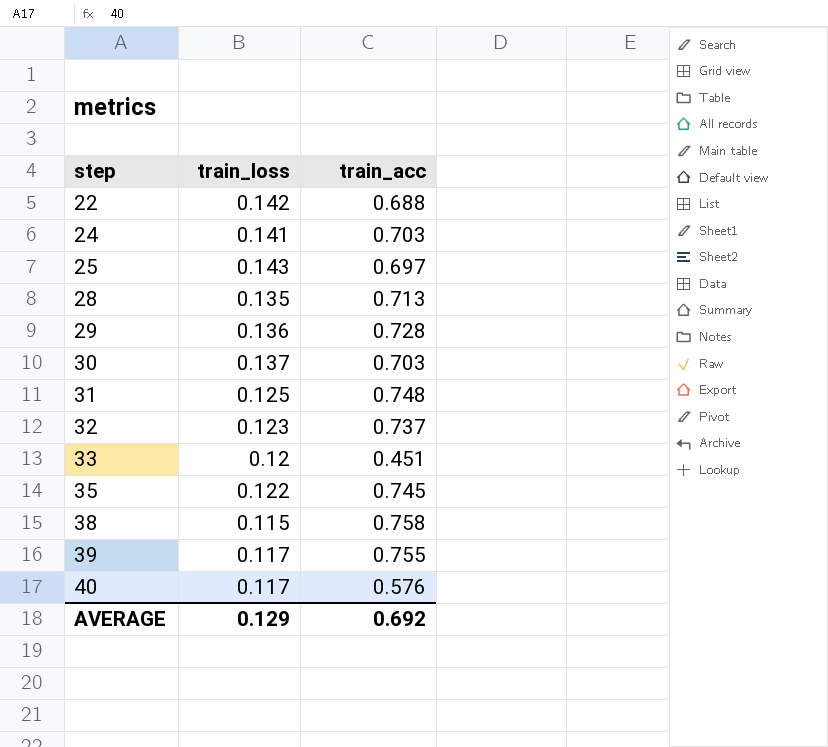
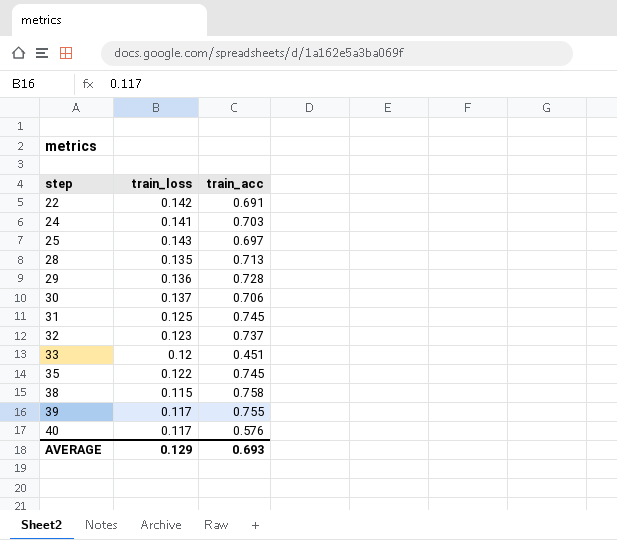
22 | train_acc: 0.688 -> 0.691
30 | train_acc: 0.703 -> 0.706
31 | train_acc: 0.748 -> 0.745
AVERAGE | train_acc: 0.692 -> 0.693

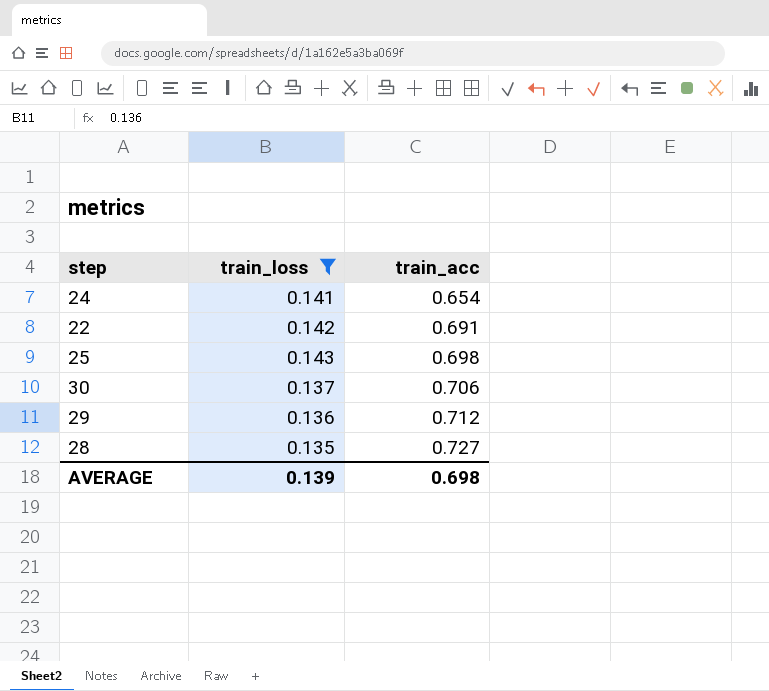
filter: none -> train_loss >= 0.135
row order: step ascending -> train_acc ascending
24 | train_acc: 0.703 -> 0.654
25 | train_acc: 0.697 -> 0.698
29 | train_acc: 0.728 -> 0.712
28 | train_acc: 0.713 -> 0.727
AVERAGE | train_loss: 0.129 -> 0.139
AVERAGE | train_acc: 0.693 -> 0.698

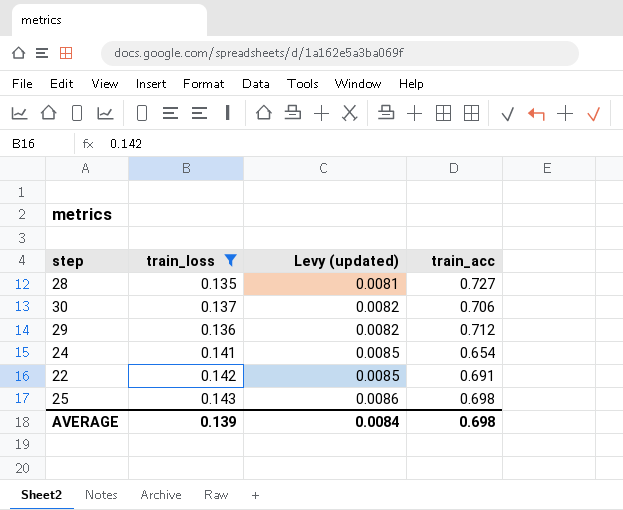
row order: train_acc ascending -> Levy (updated) ascending
column Levy (updated) | formula: none -> [train_loss] * 0.06

